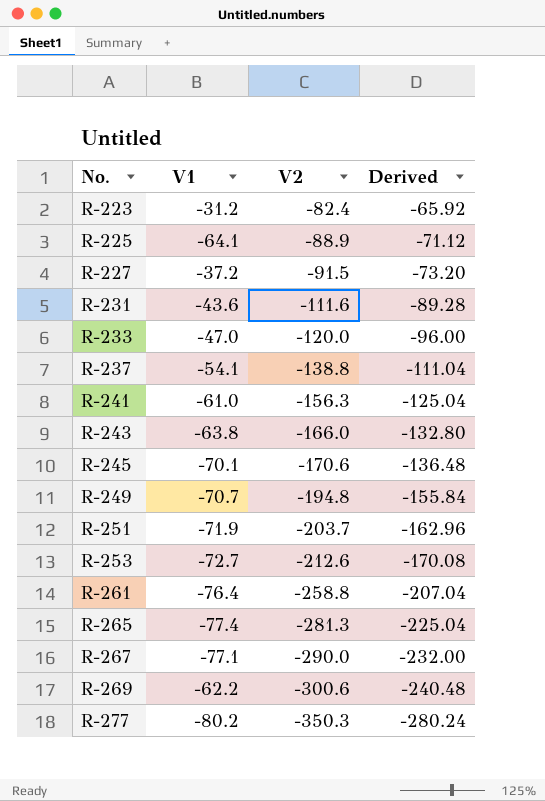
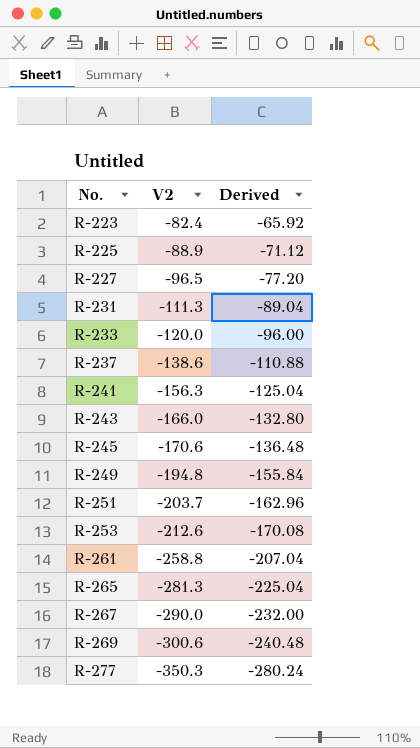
column V1 | position: 2 -> none
R-227 | V2: -91.5 -> -96.5
R-227 | Derived: -73.20 -> -77.20
R-231 | V2: -111.6 -> -111.3
R-231 | Derived: -89.28 -> -89.04
R-237 | V2: -138.8 -> -138.6
R-237 | Derived: -111.04 -> -110.88

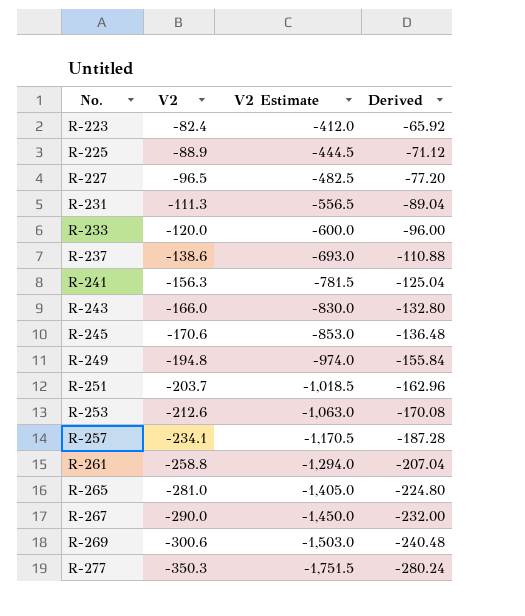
column V2 Estimate | formula: none -> [V2] * 5
row R-257: none -> -234.1 | -1,170.5 | -187.28
R-265 | V2: -281.3 -> -281.0
R-265 | Derived: -225.04 -> -224.80

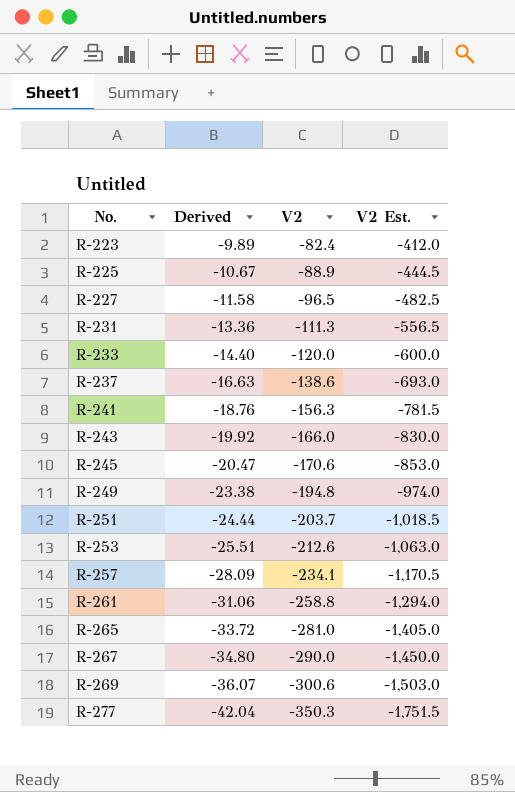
column Derived | formula: [V2] * 0.8 -> [V2] * 0.12
column Derived | position: 4 -> 2
column name: V2 Estimate -> V2 Est.

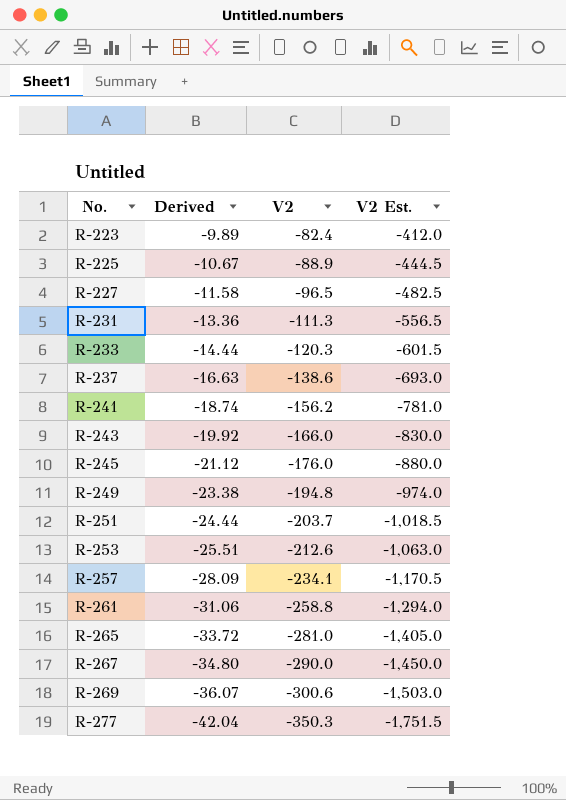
R-233 | Derived: -14.40 -> -14.44
R-233 | V2: -120.0 -> -120.3
R-233 | V2 Est.: -600.0 -> -601.5
R-241 | Derived: -18.76 -> -18.74
R-241 | V2: -156.3 -> -156.2
R-241 | V2 Est.: -781.5 -> -781.0
R-245 | Derived: -20.47 -> -21.12
R-245 | V2: -170.6 -> -176.0
R-245 | V2 Est.: -853.0 -> -880.0

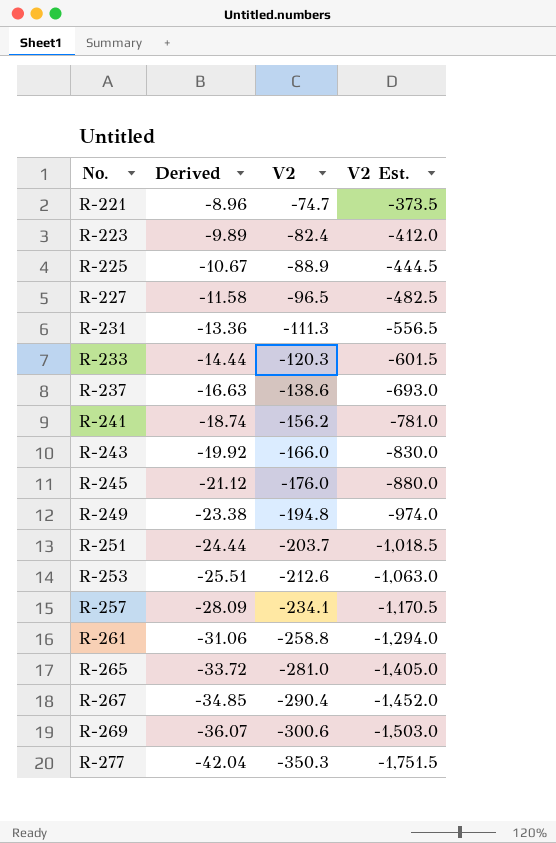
row R-221: none -> -8.96 | -74.7 | -373.5
R-267 | Derived: -34.80 -> -34.85
R-267 | V2: -290.0 -> -290.4
R-267 | V2 Est.: -1,450.0 -> -1,452.0

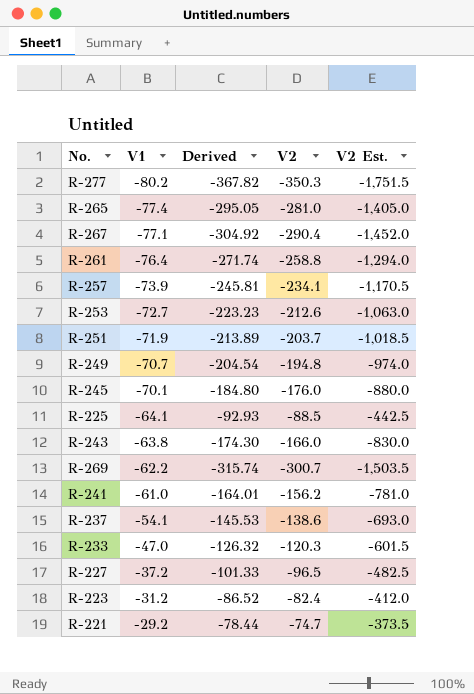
row order: No. ascending -> V1 ascending
column V1 | position: none -> 2
column Derived | formula: [V2] * 0.12 -> [V2] * 1.05
row R-231: -13.36 | -111.3 | -556.5 -> none
R-225 | V2: -88.9 -> -88.5
R-225 | V2 Est.: -444.5 -> -442.5
R-269 | V2: -300.6 -> -300.7
R-269 | V2 Est.: -1,503.0 -> -1,503.5

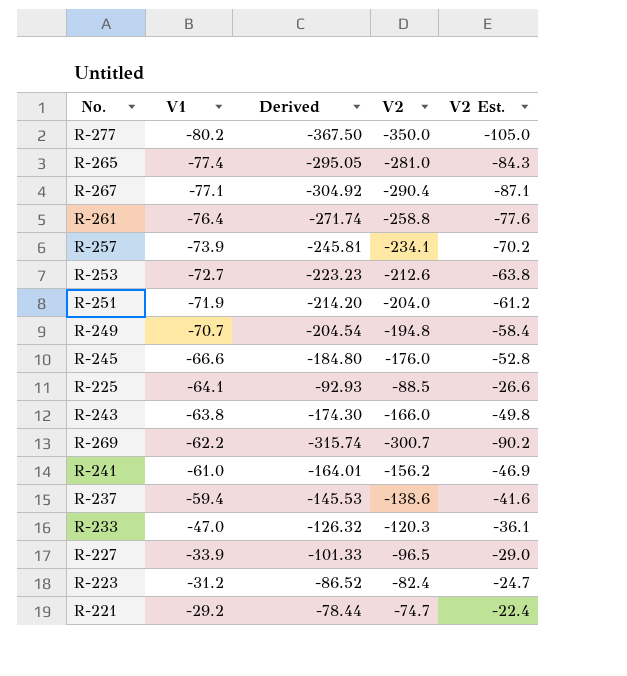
column V2 Est. | formula: [V2] * 5 -> [V2] * 0.3
R-277 | Derived: -367.82 -> -367.50
R-277 | V2: -350.3 -> -350.0
R-251 | Derived: -213.89 -> -214.20
R-251 | V2: -203.7 -> -204.0
R-245 | V1: -70.1 -> -66.6
R-237 | V1: -54.1 -> -59.4
R-227 | V1: -37.2 -> -33.9

